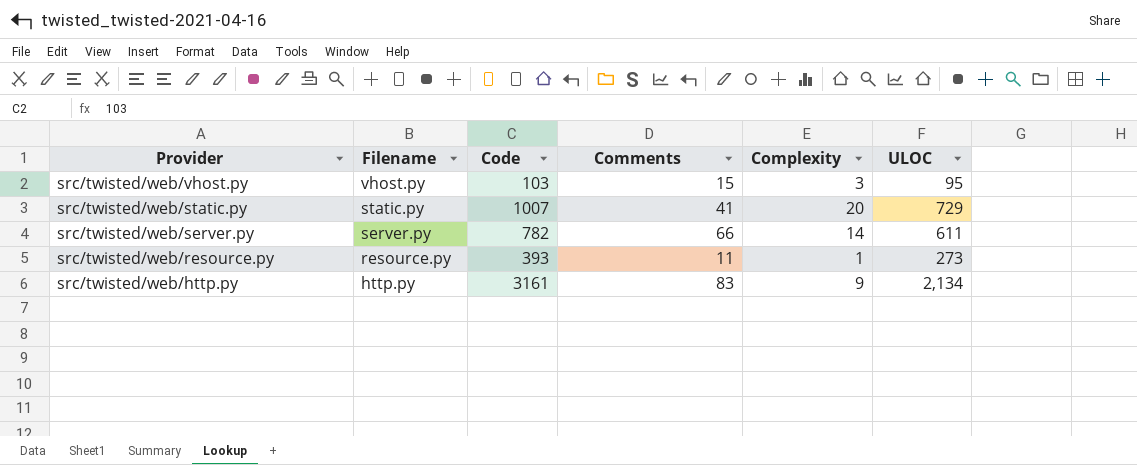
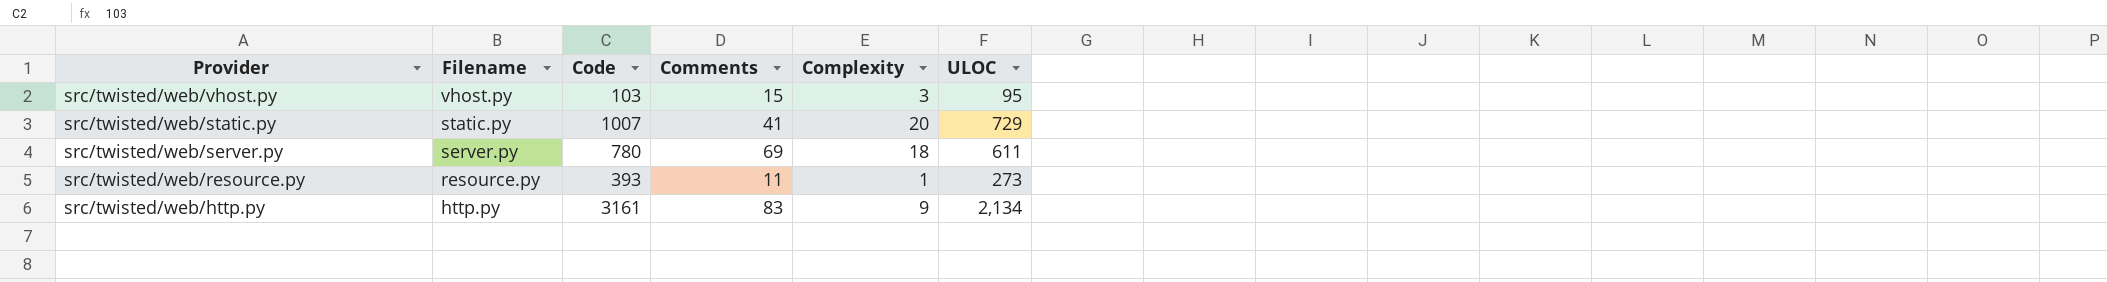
src/twisted/web/server.py | Code: 782 -> 780
src/twisted/web/server.py | Comments: 66 -> 69
src/twisted/web/server.py | Complexity: 14 -> 18

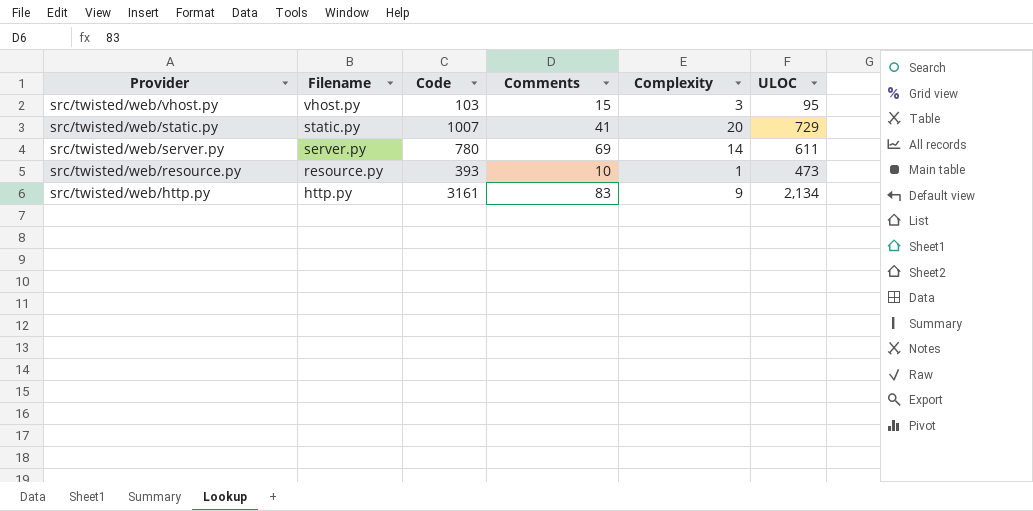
src/twisted/web/server.py | Complexity: 18 -> 14
src/twisted/web/resource.py | Comments: 11 -> 10
src/twisted/web/resource.py | ULOC: 273 -> 473

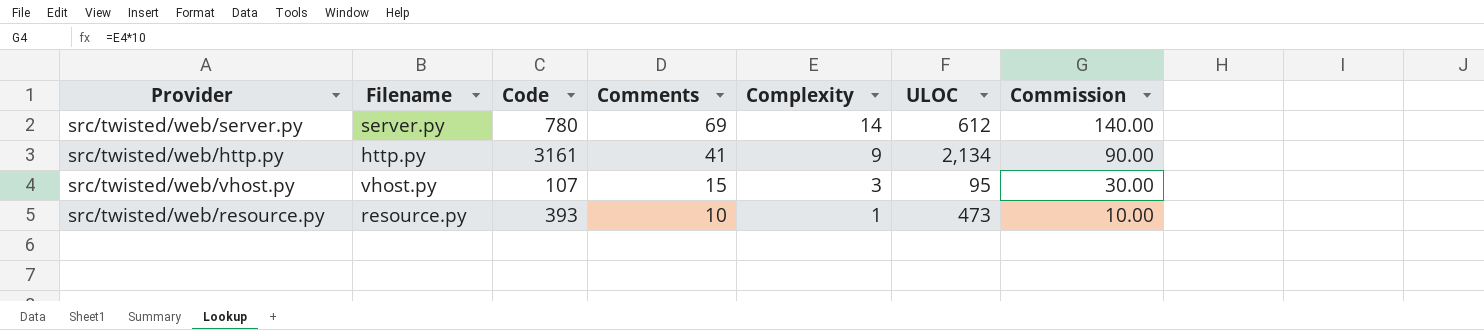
row order: Provider descending -> Comments descending
column Commission | formula: none -> [Complexity] * 10
row src/twisted/web/static.py: static.py | 1007 | 41 | 20 | 729 -> none
src/twisted/web/server.py | ULOC: 611 -> 612
src/twisted/web/http.py | Comments: 83 -> 41
src/twisted/web/vhost.py | Code: 103 -> 107

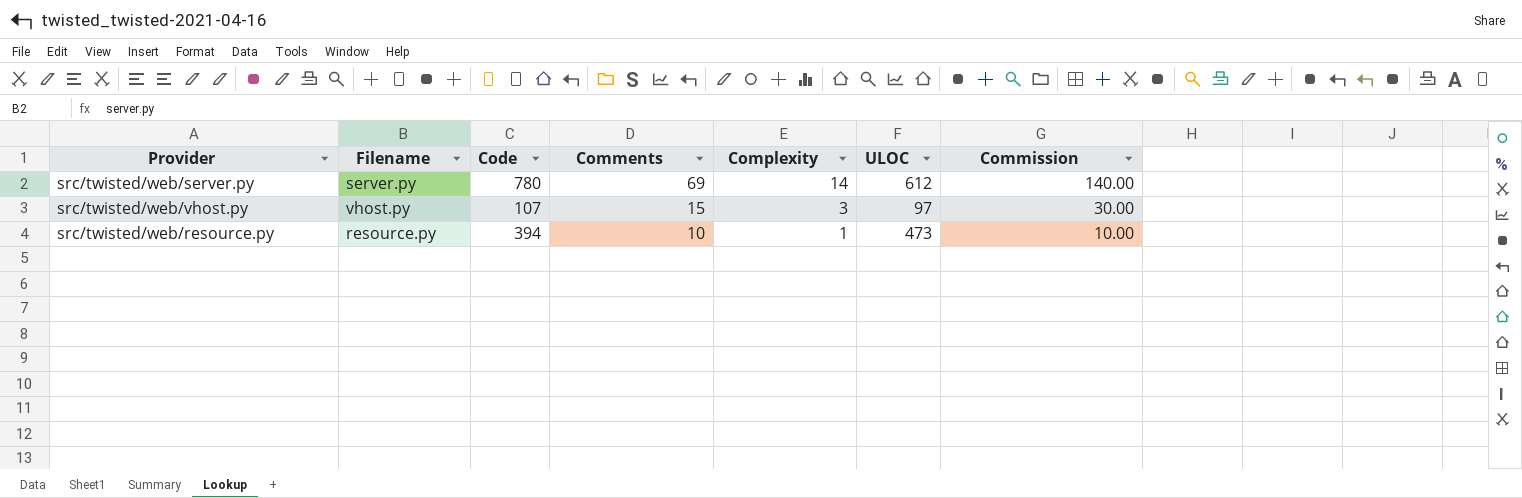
row src/twisted/web/http.py: http.py | 3161 | 41 | 9 | 2,134 | 90.00 -> none
src/twisted/web/vhost.py | ULOC: 95 -> 97
src/twisted/web/resource.py | Code: 393 -> 394

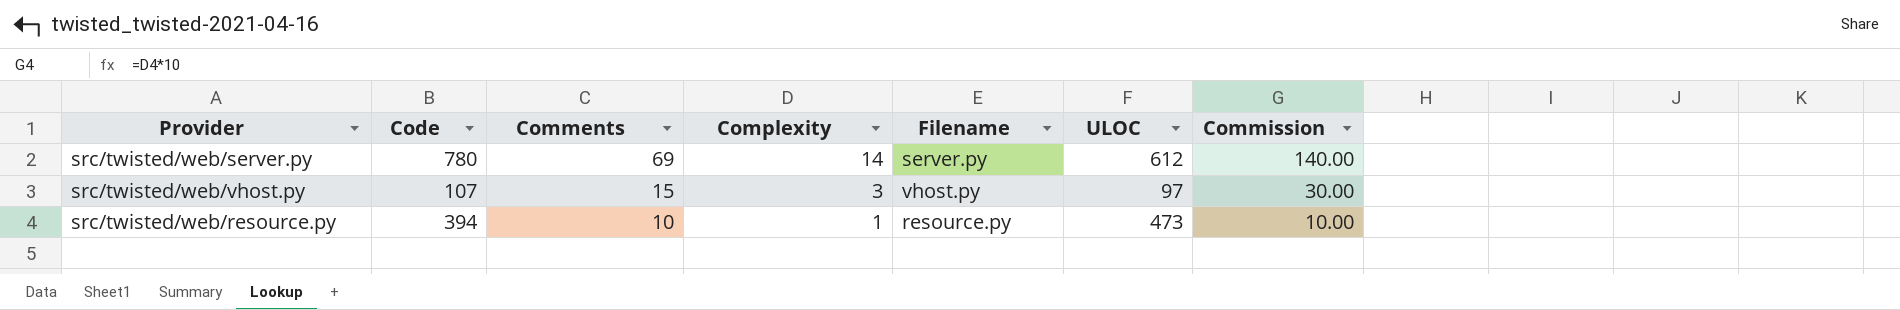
column Filename | position: 2 -> 5

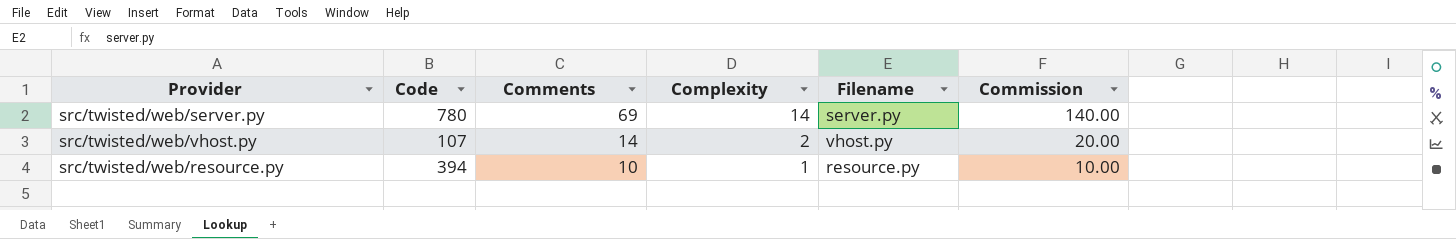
column ULOC | position: 6 -> none
src/twisted/web/vhost.py | Comments: 15 -> 14
src/twisted/web/vhost.py | Complexity: 3 -> 2
src/twisted/web/vhost.py | Commission: 30.00 -> 20.00

